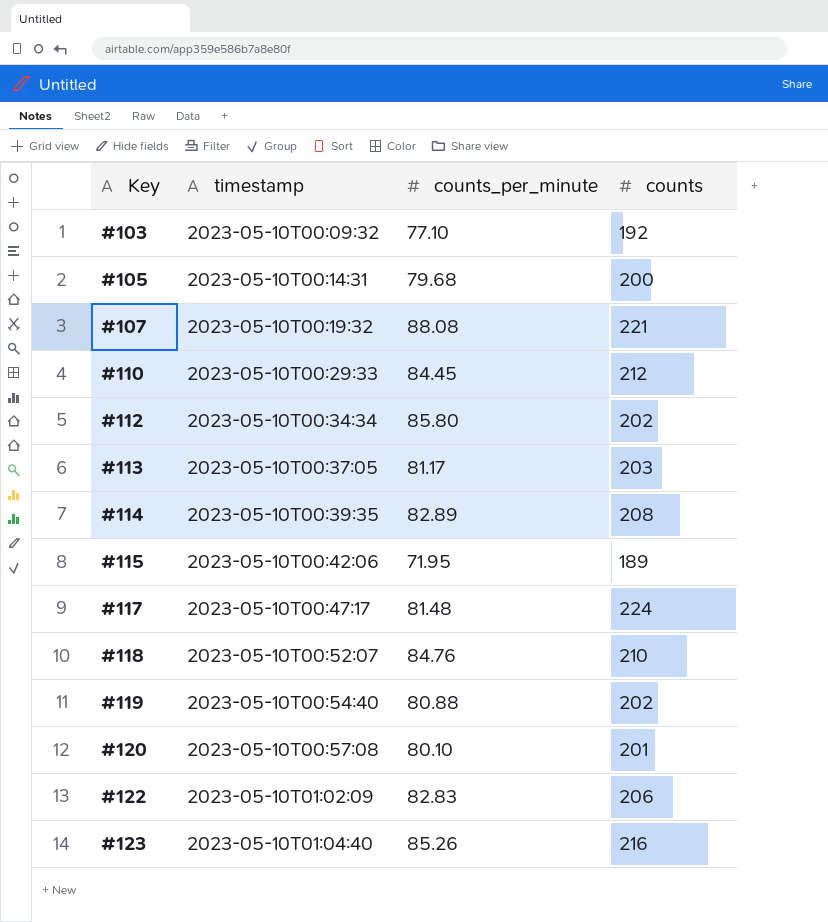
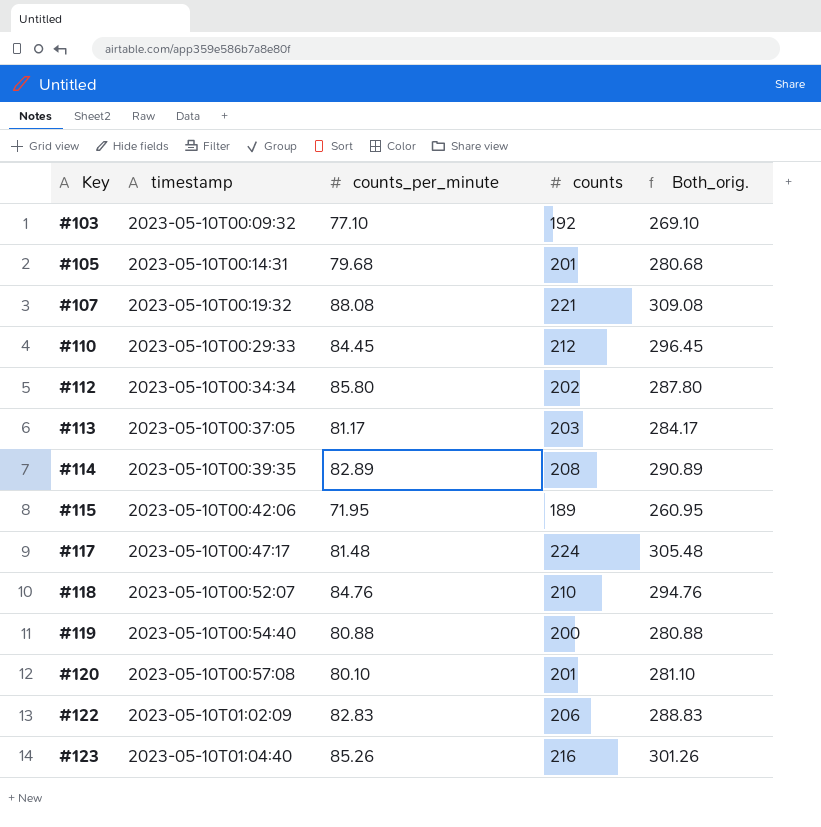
column Both_orig. | formula: none -> [counts_per_minute] + [counts]
#105 | counts: 200 -> 201
#119 | counts: 202 -> 200

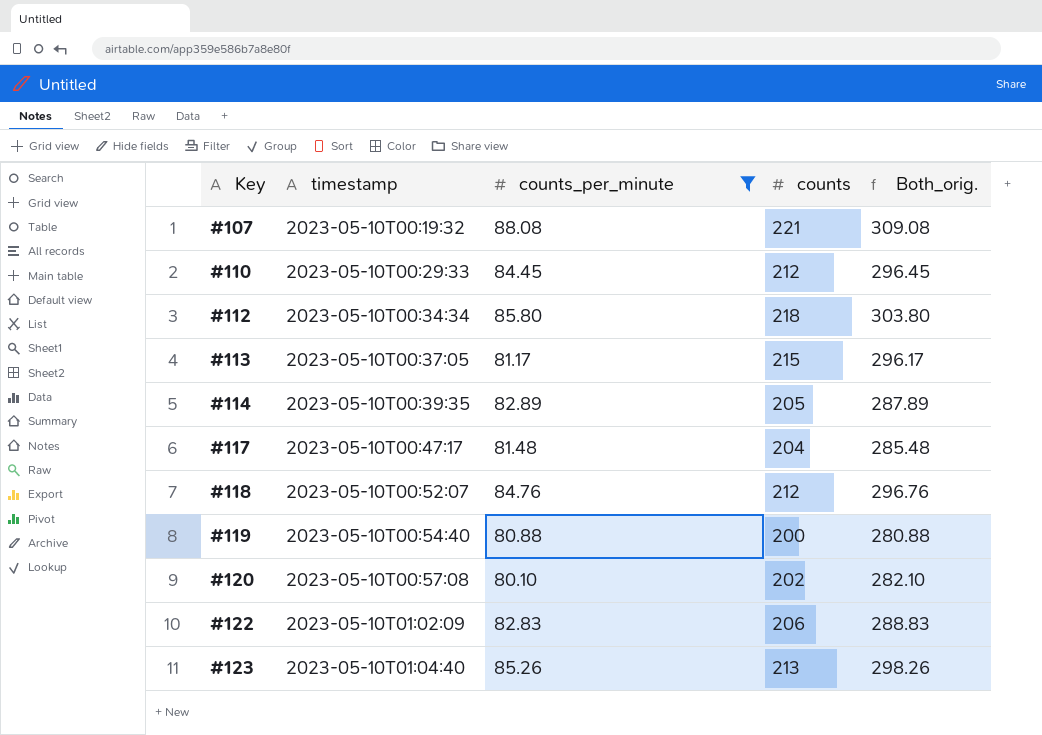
filter: none -> counts_per_minute >= 80.10
#112 | counts: 202 -> 218
#112 | Both_orig.: 287.80 -> 303.80
#113 | counts: 203 -> 215
#113 | Both_orig.: 284.17 -> 296.17
#114 | counts: 208 -> 205
#114 | Both_orig.: 290.89 -> 287.89
#117 | counts: 224 -> 204
#117 | Both_orig.: 305.48 -> 285.48
#118 | counts: 210 -> 212
#118 | Both_orig.: 294.76 -> 296.76
#120 | counts: 201 -> 202
#120 | Both_orig.: 281.10 -> 282.10
#123 | counts: 216 -> 213
#123 | Both_orig.: 301.26 -> 298.26

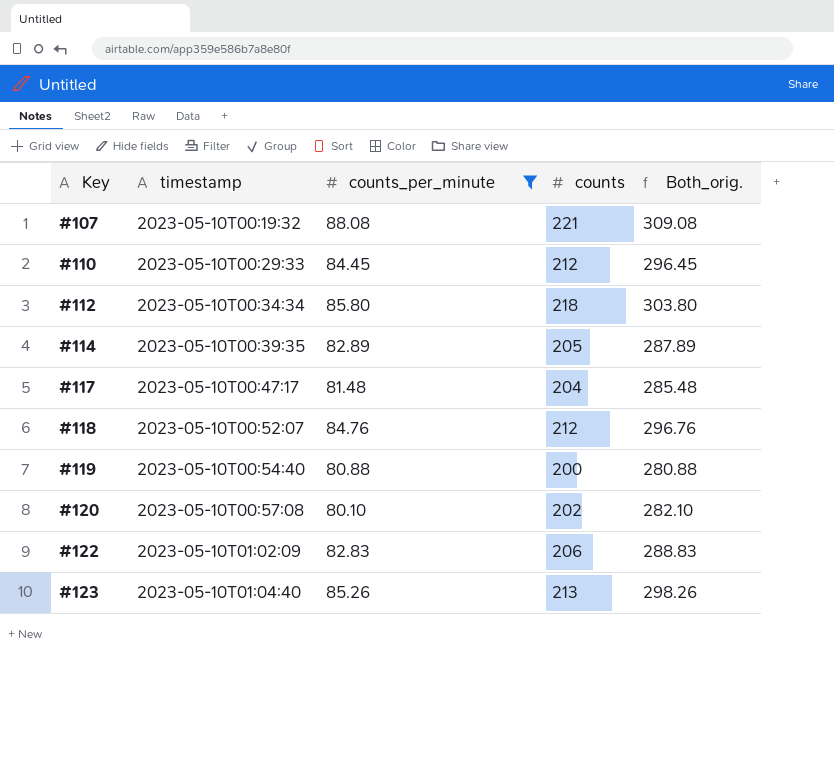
row #113: 2023-05-10T00:37:05 | 81.17 | 215 | 296.17 -> none

